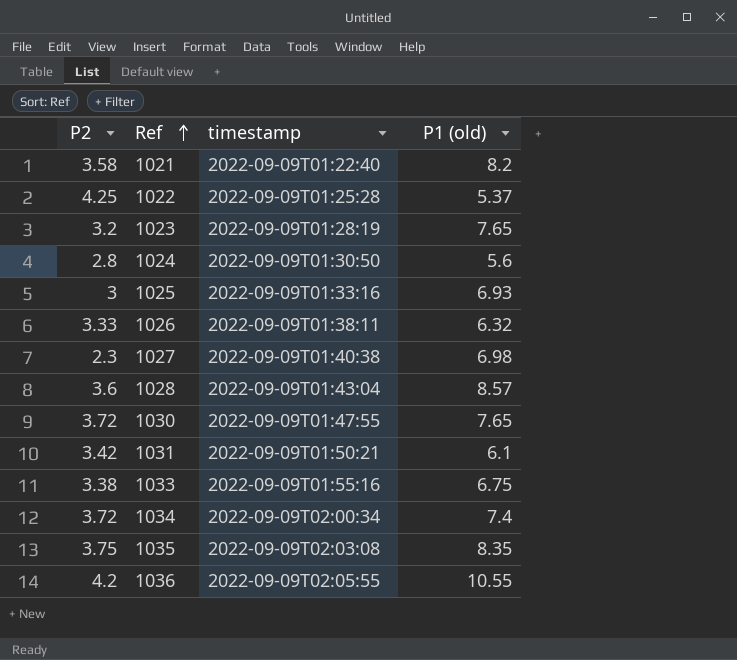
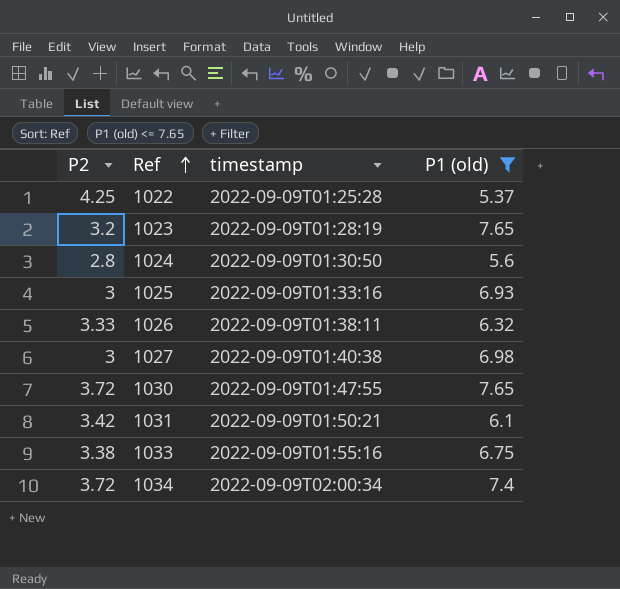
filter: none -> P1 (old) <= 7.65
1027 | P2: 2.3 -> 3

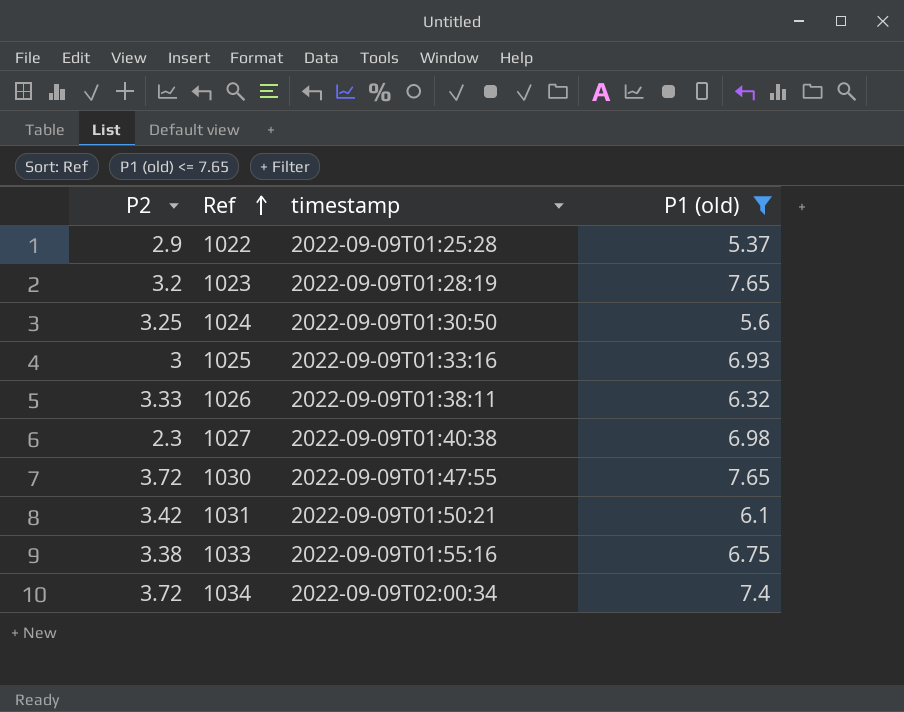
1022 | P2: 4.25 -> 2.9
1024 | P2: 2.8 -> 3.25
1027 | P2: 3 -> 2.3

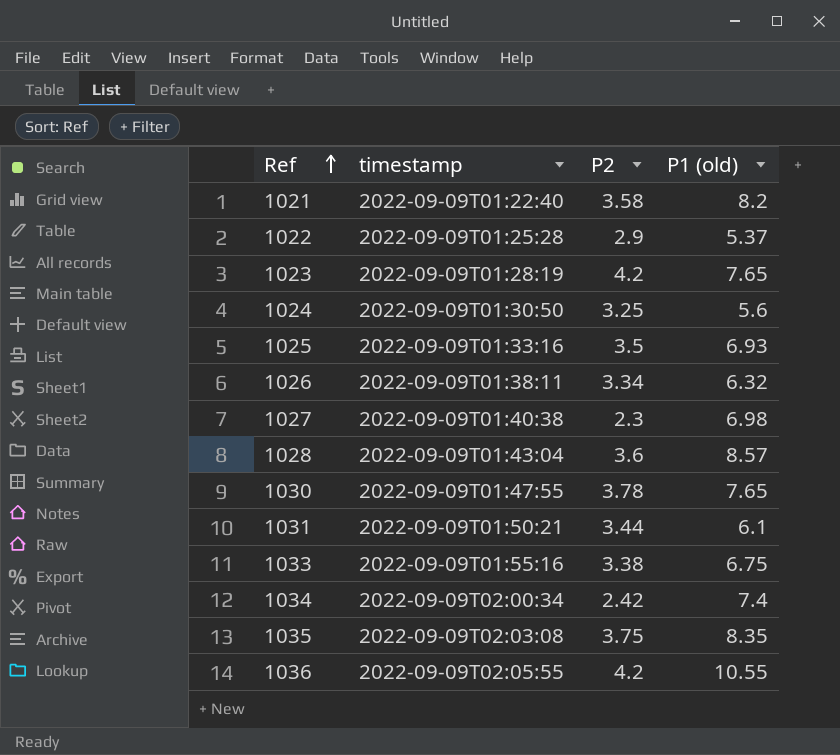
filter: P1 (old) <= 7.65 -> none
column P2 | position: 1 -> 3
1023 | P2: 3.2 -> 4.2
1025 | P2: 3 -> 3.5
1026 | P2: 3.33 -> 3.34
1030 | P2: 3.72 -> 3.78
1031 | P2: 3.42 -> 3.44
1034 | P2: 3.72 -> 2.42

